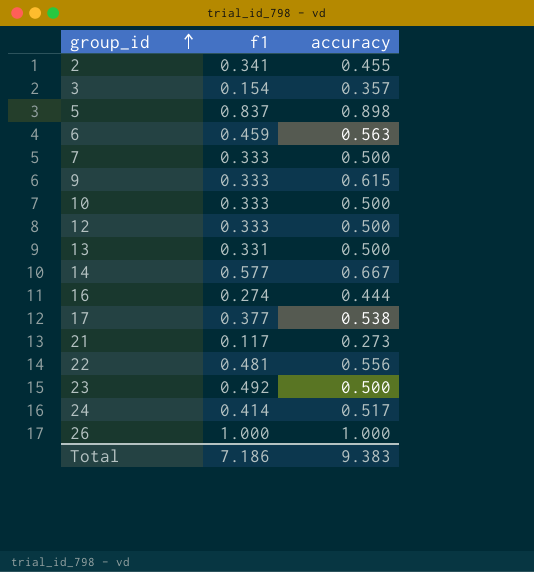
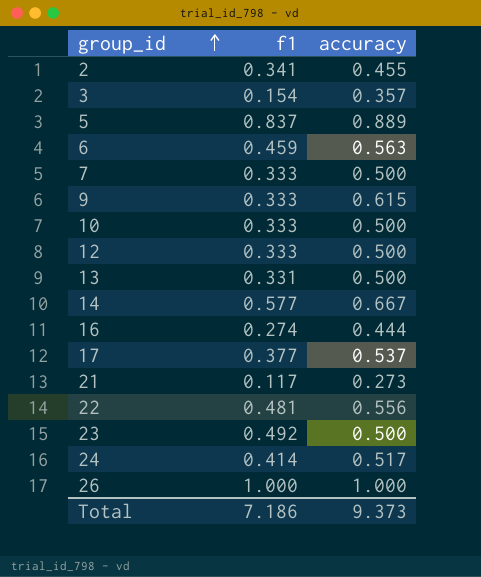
5 | accuracy: 0.898 -> 0.889
17 | accuracy: 0.538 -> 0.537
Total | accuracy: 9.383 -> 9.373

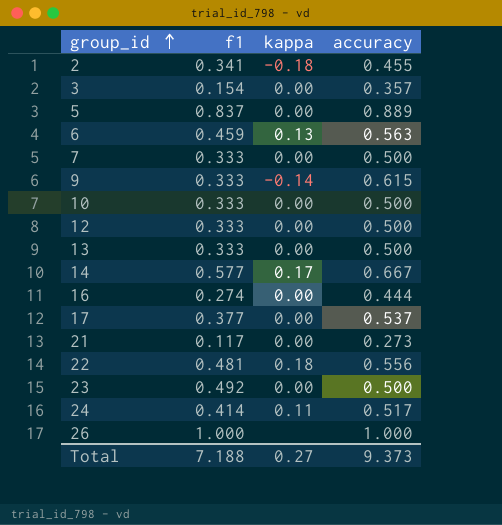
column kappa | position: none -> 3
13 | f1: 0.331 -> 0.333
Total | f1: 7.186 -> 7.188

